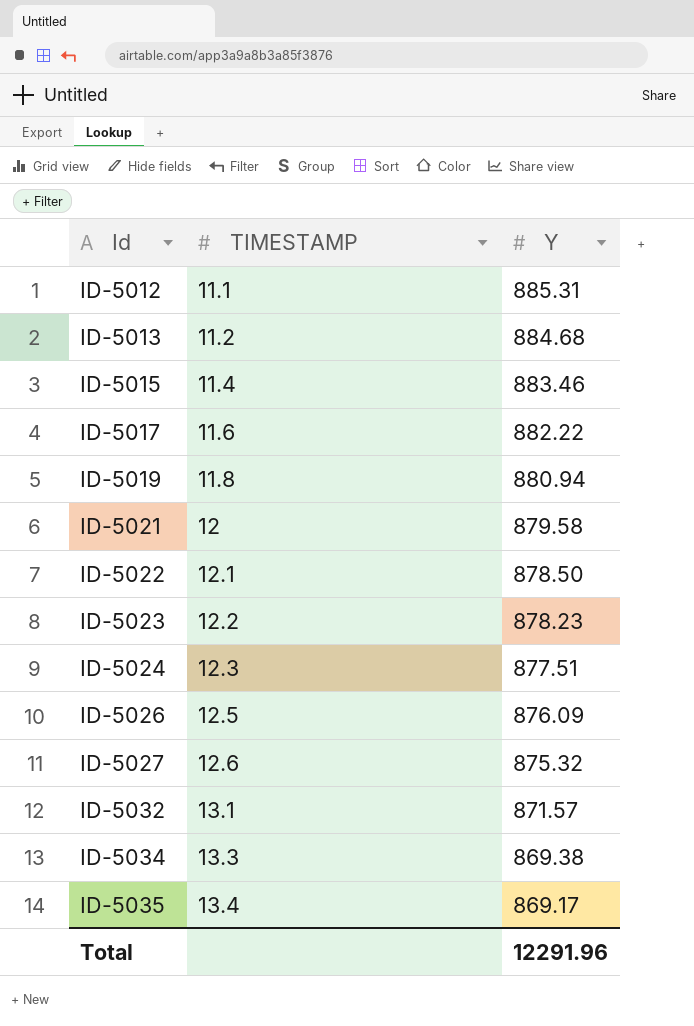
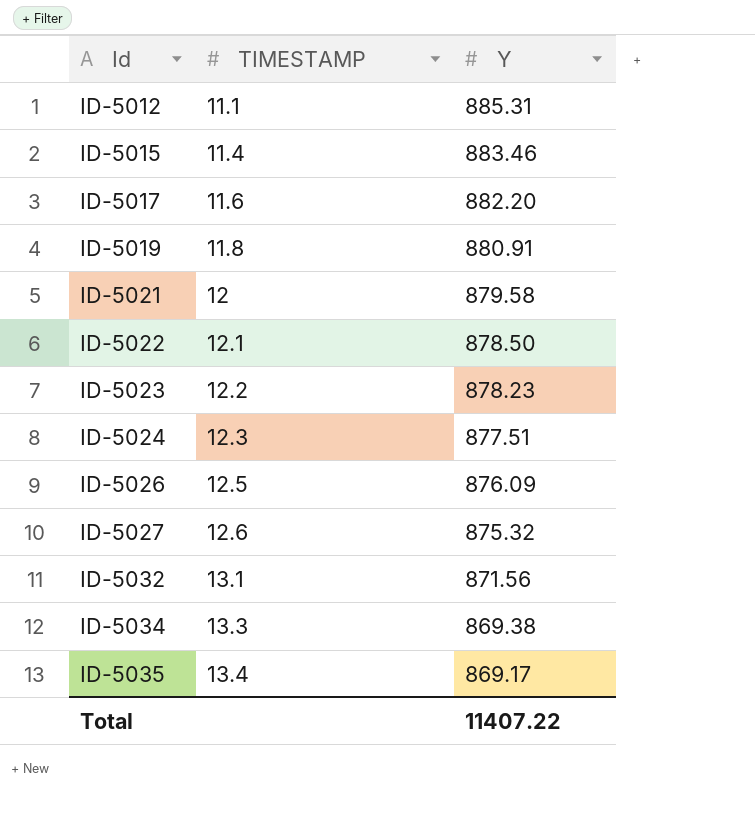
row ID-5013: 11.2 | 884.68 -> none
ID-5017 | Y: 882.22 -> 882.20
ID-5019 | Y: 880.94 -> 880.91
ID-5032 | Y: 871.57 -> 871.56
Total | Y: 12291.96 -> 11407.22

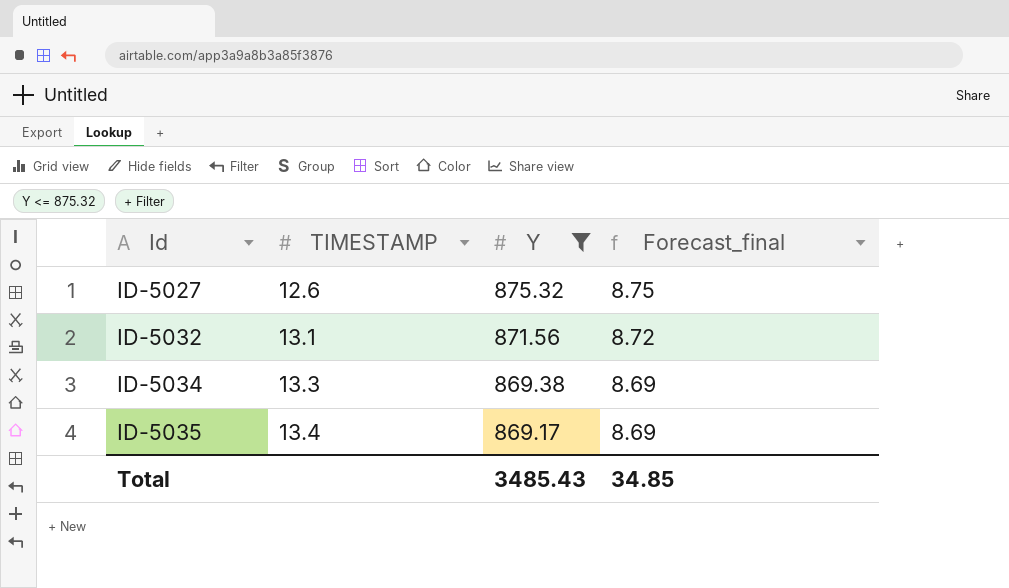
filter: none -> Y <= 875.32
column Forecast_final | formula: none -> [Y] * 0.01
Total | Y: 11407.22 -> 3485.43

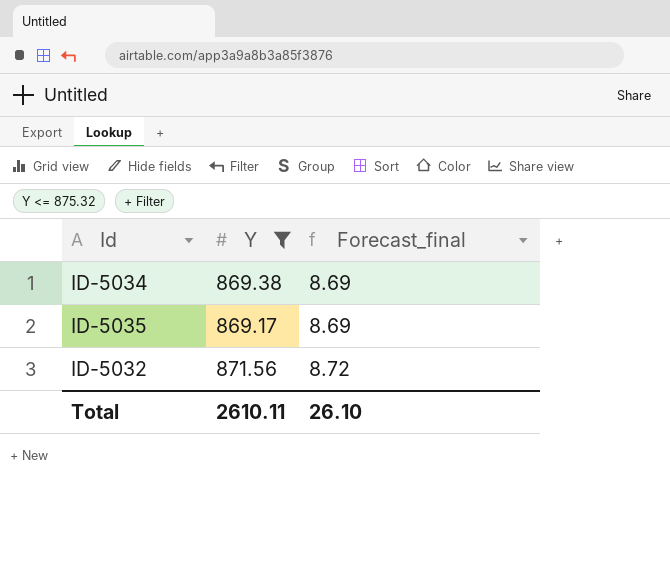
row order: Id ascending -> Forecast_final ascending
column TIMESTAMP | position: 2 -> none
row ID-5027: 12.6 | 875.32 | 8.75 -> none
Total | Y: 3485.43 -> 2610.11
Total | Forecast_final: 34.85 -> 26.10

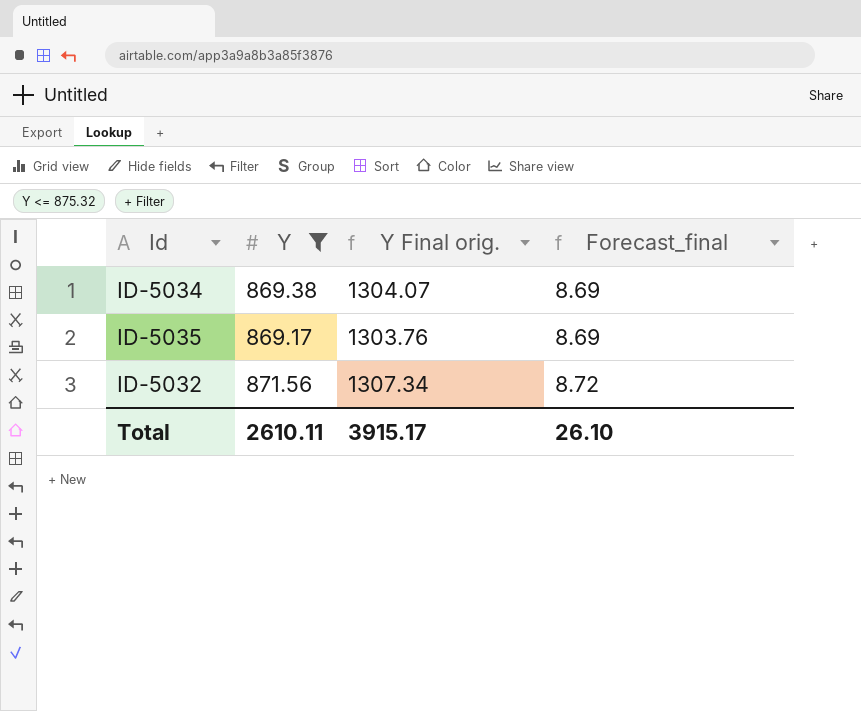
column Y Final orig. | formula: none -> [Y] * 1.5

